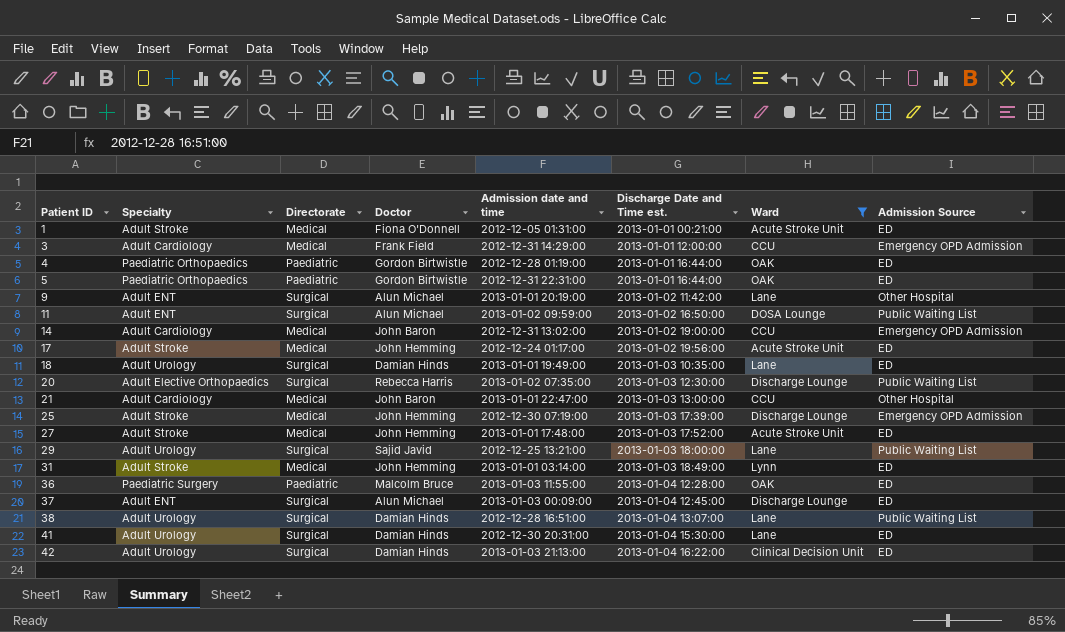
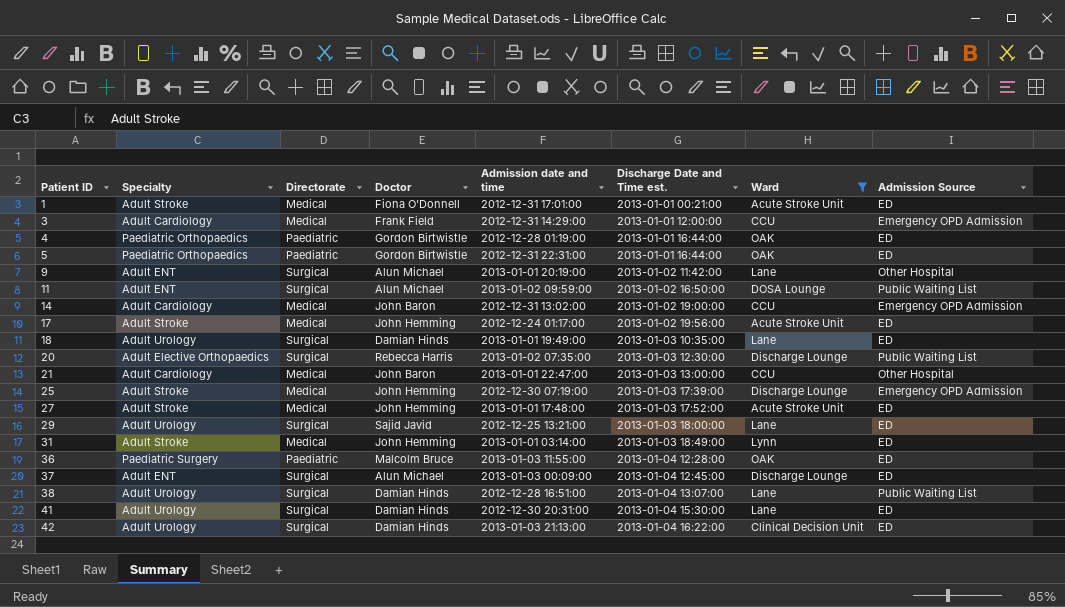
1 | Admission date and time: 2012-12-05 01:31:00 -> 2012-12-31 17:01:00
29 | Admission Source: Public Waiting List -> ED

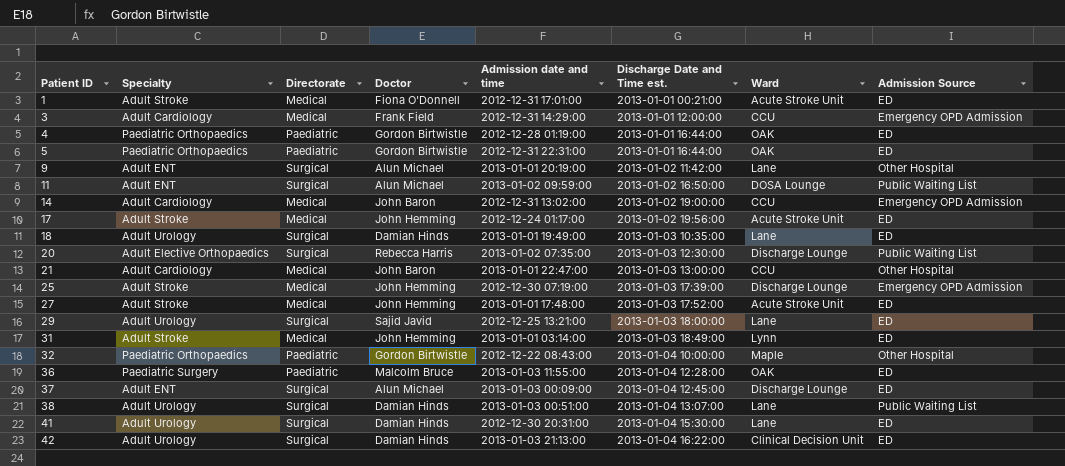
filter: Ward != Maple -> none
38 | Admission date and time: 2012-12-28 16:51:00 -> 2013-01-03 00:51:00

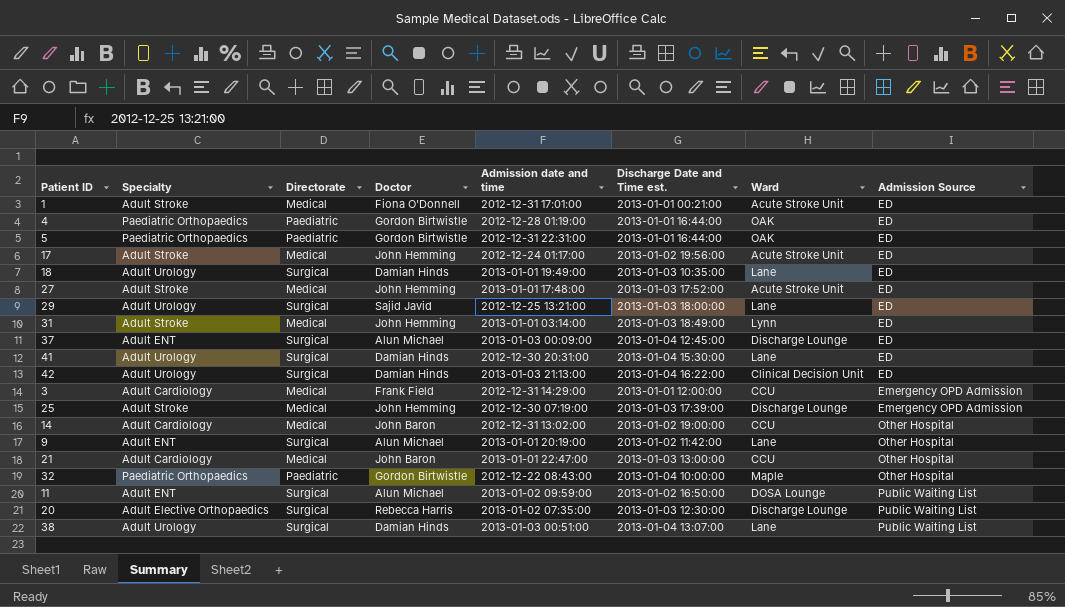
row order: Patient ID ascending -> Admission Source ascending
row 36: Paediatric Surgery | Paediatric | Malcolm Bruce | 2013-01-03 11:55:00 | 2013-01-04 12:28:00 | OAK | ED -> none
14 | Admission Source: Emergency OPD Admission -> Other Hospital

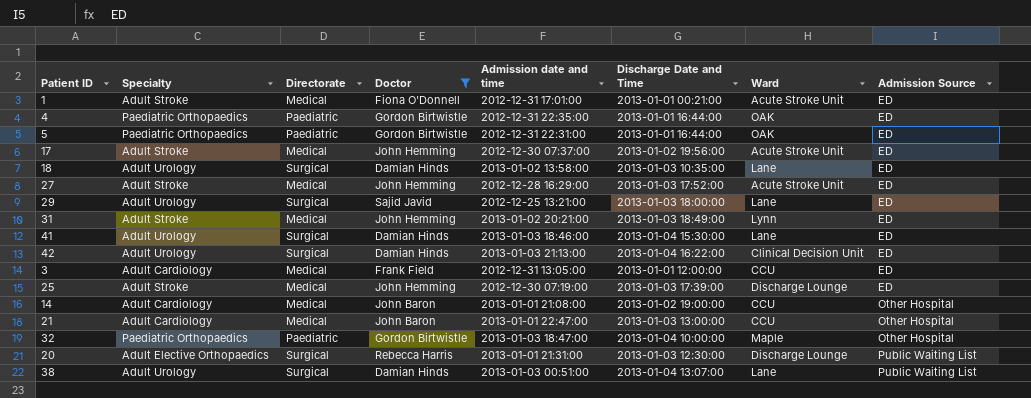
filter: none -> Doctor != Alun Michael
column name: Discharge Date and Time est. -> Discharge Date and Time
4 | Admission date and time: 2012-12-28 01:19:00 -> 2012-12-31 22:35:00
17 | Admission date and time: 2012-12-24 01:17:00 -> 2012-12-30 07:37:00
18 | Admission date and time: 2013-01-01 19:49:00 -> 2013-01-02 13:58:00
27 | Admission date and time: 2013-01-01 17:48:00 -> 2012-12-28 16:29:00
31 | Admission date and time: 2013-01-01 03:14:00 -> 2013-01-02 20:21:00
41 | Admission date and time: 2012-12-30 20:31:00 -> 2013-01-03 18:46:00
3 | Admission date and time: 2012-12-31 14:29:00 -> 2012-12-31 13:05:00
3 | Admission Source: Emergency OPD Admission -> ED
25 | Admission Source: Emergency OPD Admission -> ED
14 | Admission date and time: 2012-12-31 13:02:00 -> 2013-01-01 21:08:00
32 | Admission date and time: 2012-12-22 08:43:00 -> 2013-01-03 18:47:00
20 | Admission date and time: 2013-01-02 07:35:00 -> 2013-01-01 21:31:00

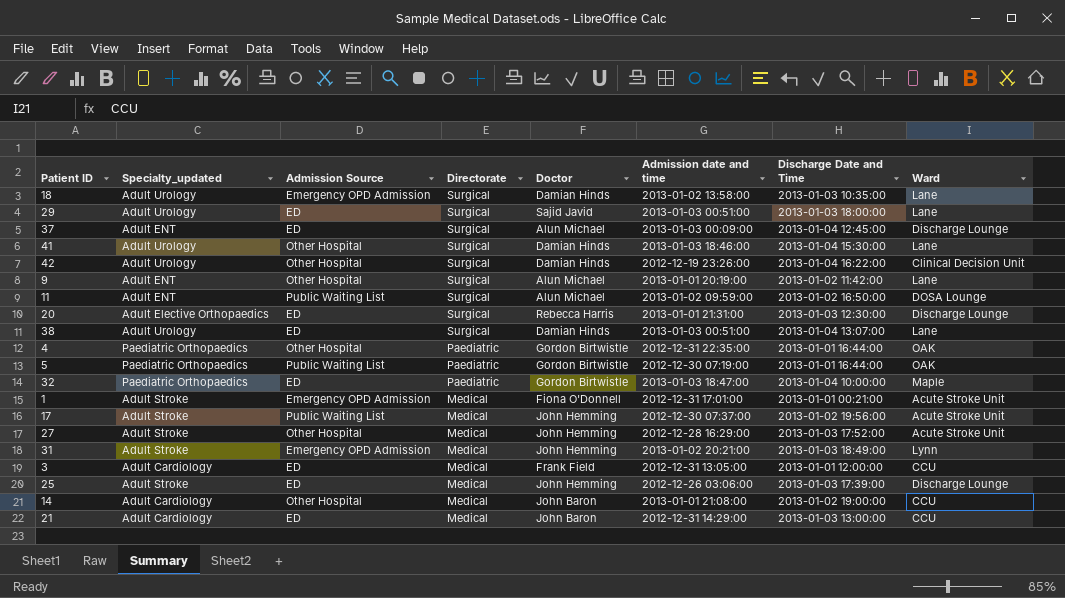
filter: Doctor != Alun Michael -> none
row order: Admission Source ascending -> Directorate descending
column name: Specialty -> Specialty_updated
column Admission Source | position: 8 -> 3
18 | Admission Source: ED -> Emergency OPD Admission
29 | Admission date and time: 2012-12-25 13:21:00 -> 2013-01-03 00:51:00
41 | Admission Source: ED -> Other Hospital
42 | Admission Source: ED -> Other Hospital
42 | Admission date and time: 2013-01-03 21:13:00 -> 2012-12-19 23:26:00
20 | Admission Source: Public Waiting List -> ED
38 | Admission Source: Public Waiting List -> ED
4 | Admission Source: ED -> Other Hospital
5 | Admission Source: ED -> Public Waiting List
5 | Admission date and time: 2012-12-31 22:31:00 -> 2012-12-30 07:19:00
32 | Admission Source: Other Hospital -> ED
1 | Admission Source: ED -> Emergency OPD Admission
17 | Admission Source: ED -> Public Waiting List
27 | Admission Source: ED -> Other Hospital
31 | Admission Source: ED -> Emergency OPD Admission
25 | Admission date and time: 2012-12-30 07:19:00 -> 2012-12-26 03:06:00
21 | Admission Source: Other Hospital -> ED
21 | Admission date and time: 2013-01-01 22:47:00 -> 2012-12-31 14:29:00

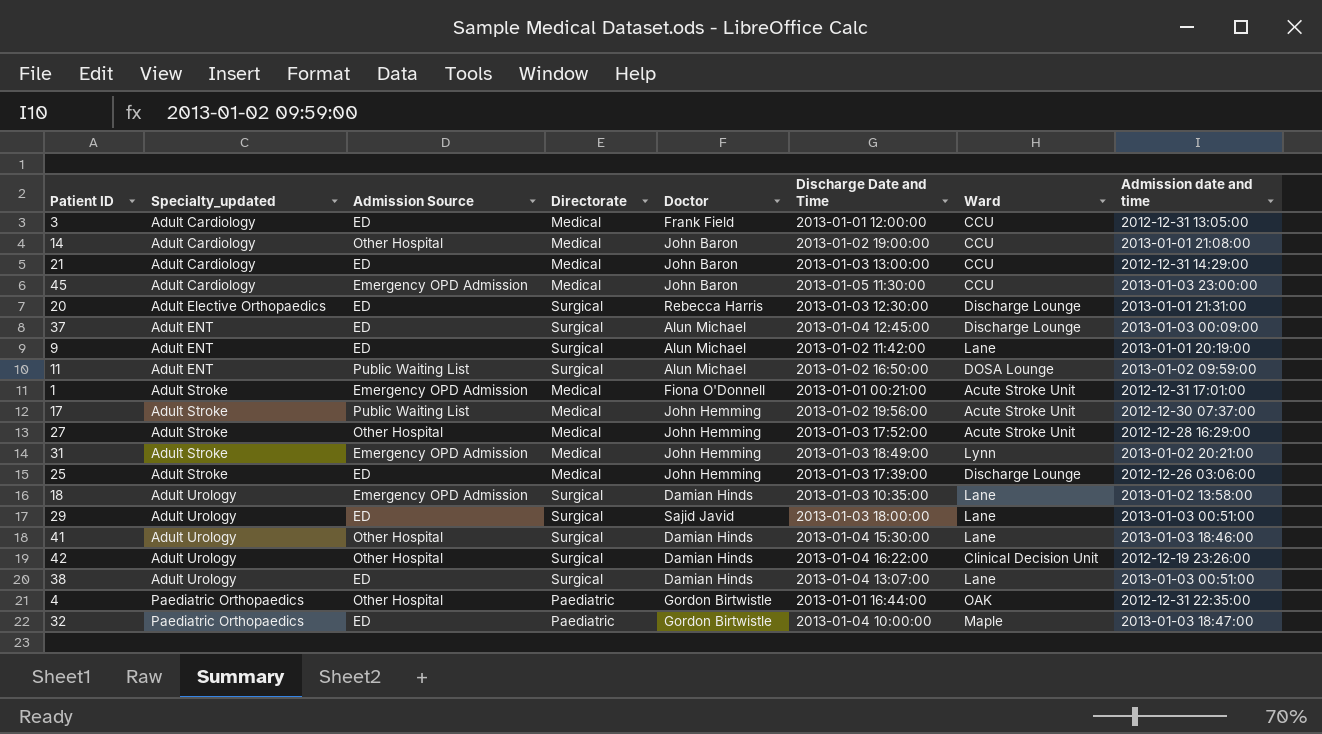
row order: Directorate descending -> Specialty_updated ascending
column Admission date and time | position: 6 -> 8
row 5: Paediatric Orthopaedics | Public Waiting List | Paediatric | Gordon Birtwistle | 2012-12-30 07:19:00 | 2013-01-01 16:44:00 | OAK -> none
row 45: none -> Adult Cardiology | Emergency OPD Admission | Medical | John Baron | 2013-01-05 11:30:00 | CCU | 2013-01-03 23:00:00
9 | Admission Source: Other Hospital -> ED

